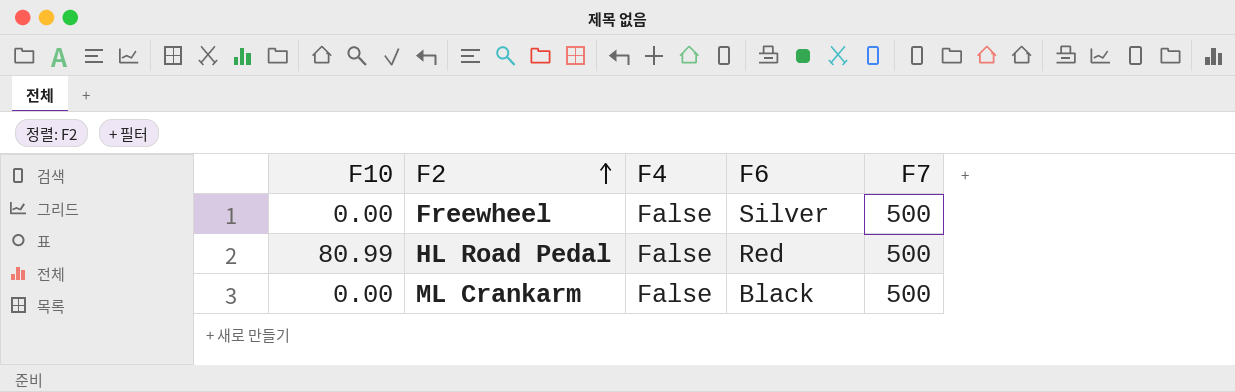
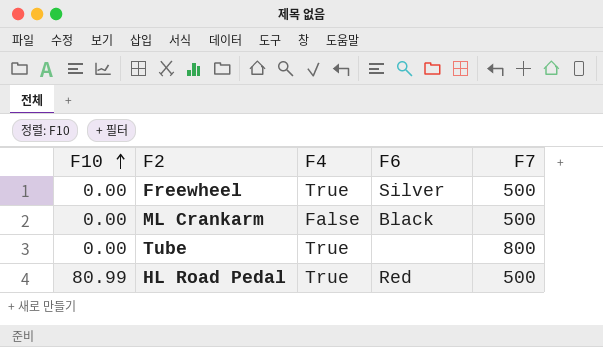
row order: F2 ascending -> F10 ascending
Freewheel | F4: False -> True
row Tube: none -> 0.00 | True | none | 800
HL Road Pedal | F4: False -> True

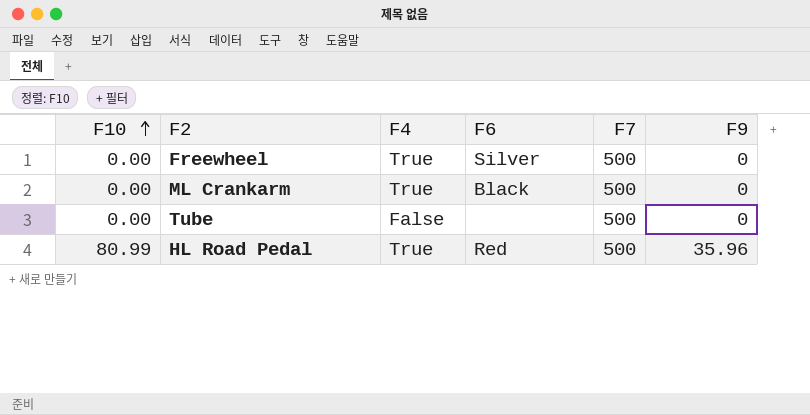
column F9 | position: none -> 6
ML Crankarm | F4: False -> True
Tube | F4: True -> False
Tube | F7: 800 -> 500

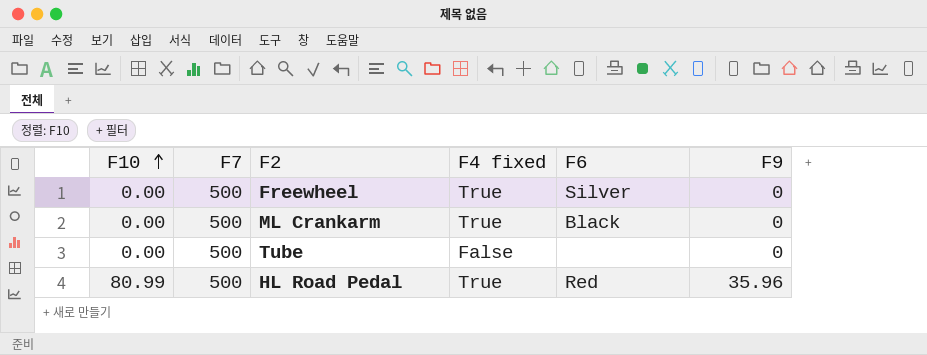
column F7 | position: 5 -> 2
column name: F4 -> F4 fixed

